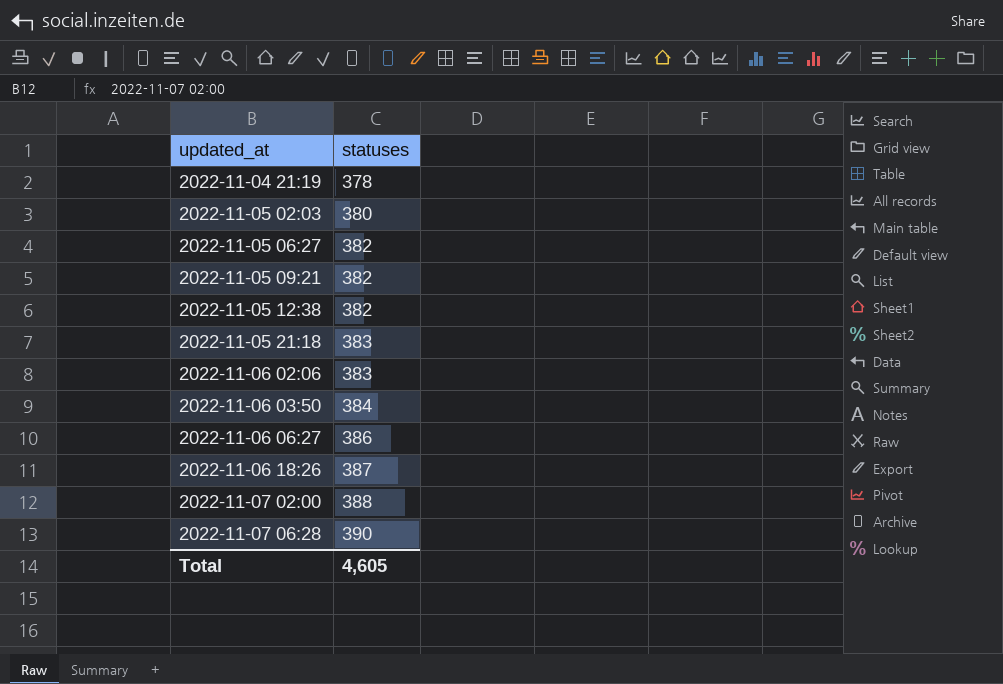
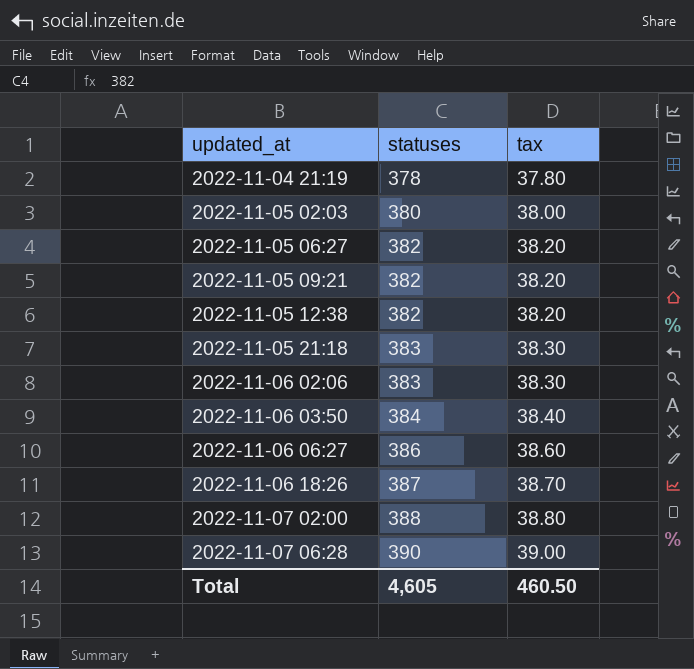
column tax | formula: none -> [statuses] * 0.1

